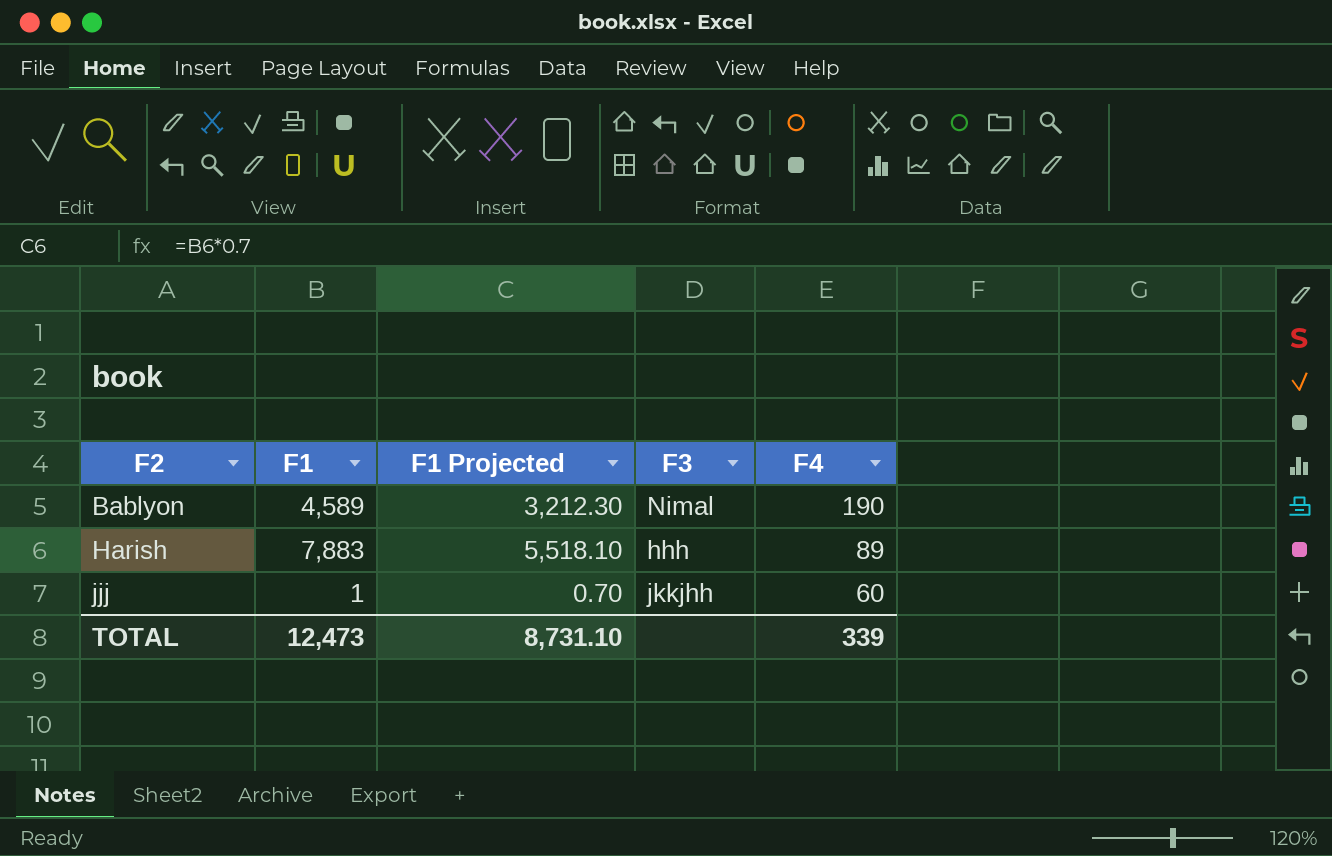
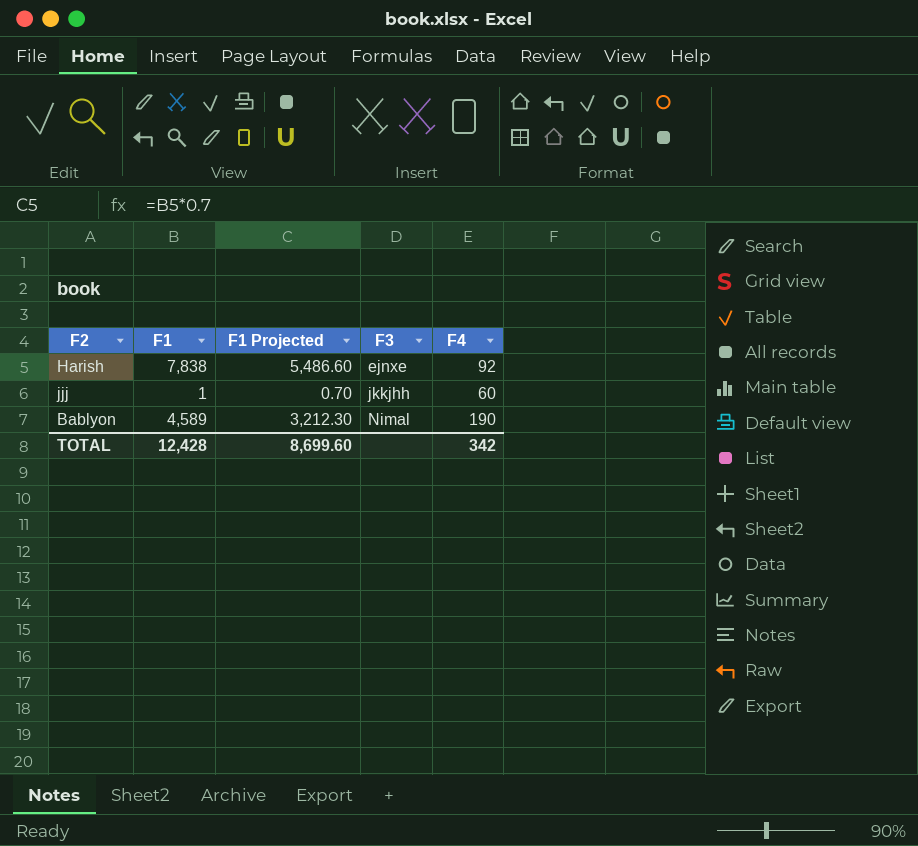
row order: F2 ascending -> F3 ascending
Harish | F1: 7,883 -> 7,838
Harish | F1 Projected: 5,518.10 -> 5,486.60
Harish | F3: hhh -> ejnxe
Harish | F4: 89 -> 92
TOTAL | F1: 12,473 -> 12,428
TOTAL | F1 Projected: 8,731.10 -> 8,699.60
TOTAL | F4: 339 -> 342

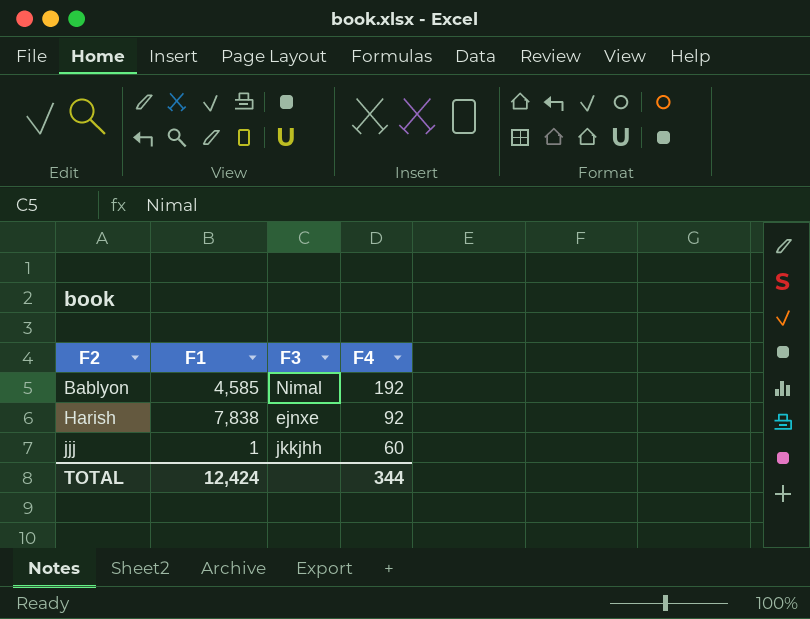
row order: F3 ascending -> F2 ascending
column F1 Projected | formula: [F1] * 0.7 -> none
Bablyon | F1: 4,589 -> 4,585
Bablyon | F4: 190 -> 192
TOTAL | F1: 12,428 -> 12,424
TOTAL | F4: 342 -> 344

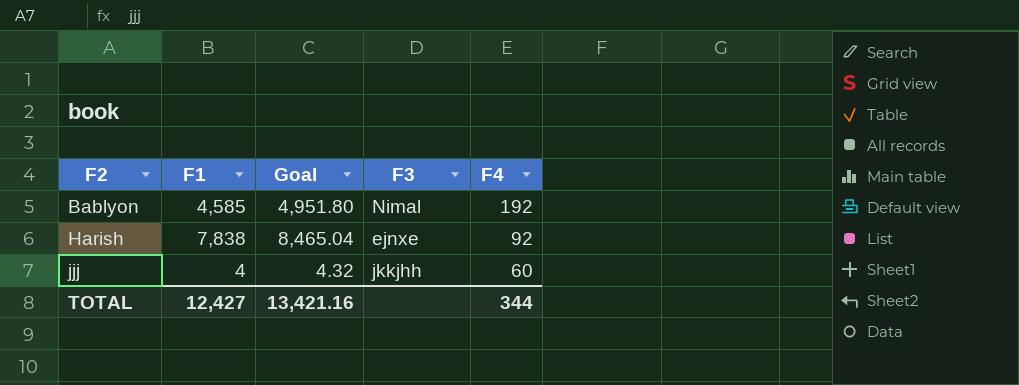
column Goal | formula: none -> [F1] * 1.08
jjj | F1: 1 -> 4
TOTAL | F1: 12,424 -> 12,427

